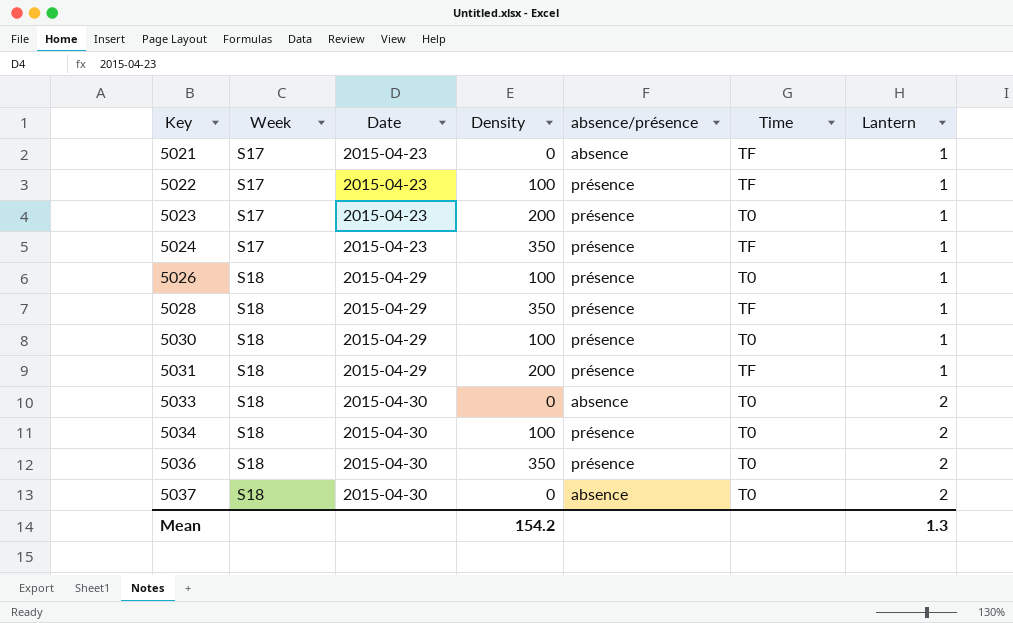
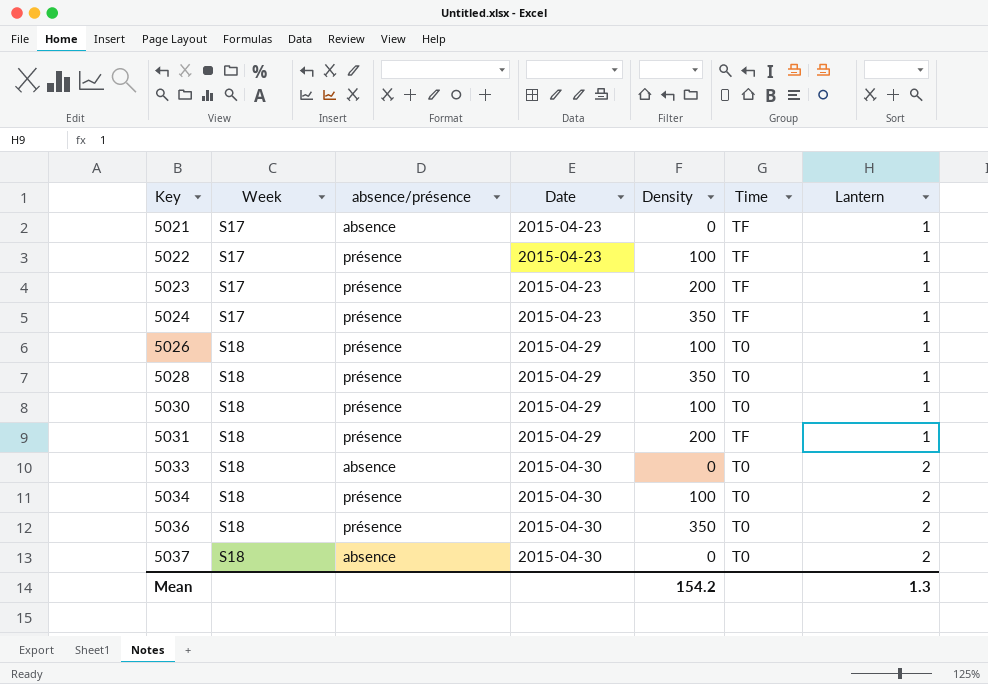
column absence/présence | position: 5 -> 3
5023 | Time: T0 -> TF
5028 | Time: TF -> T0

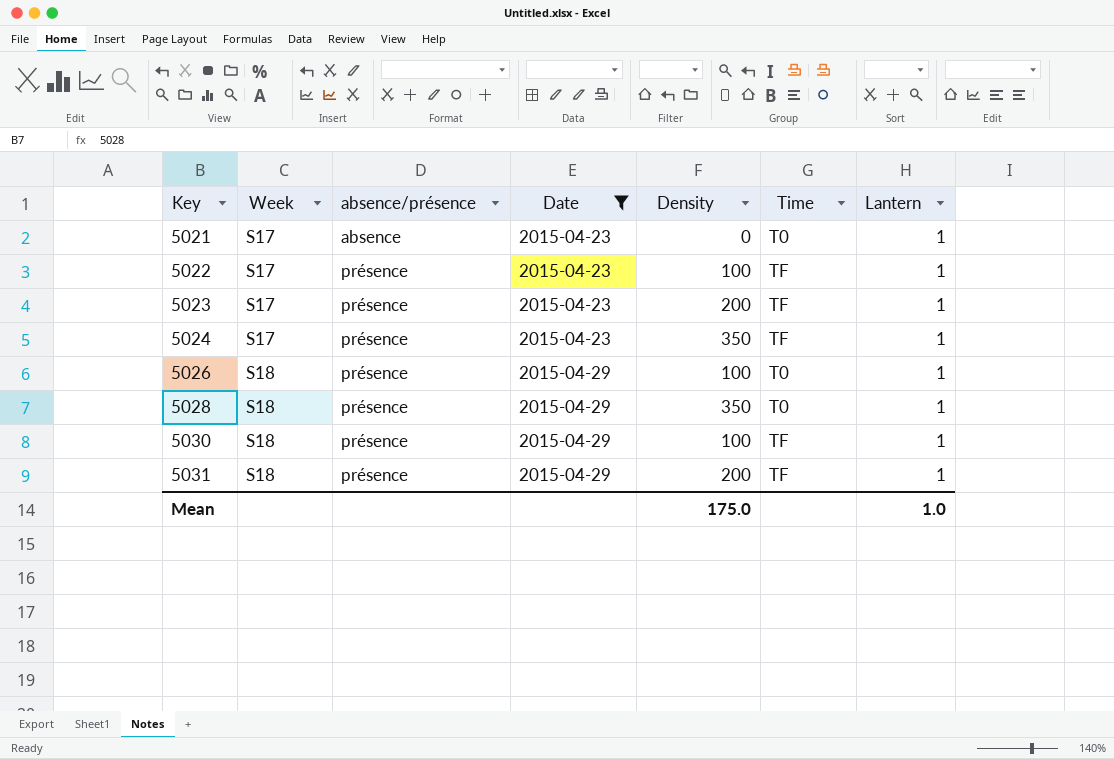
filter: none -> Date != 2015-04-30
5021 | Time: TF -> T0
5030 | Time: T0 -> TF
Mean | Density: 154.2 -> 175.0
Mean | Lantern: 1.3 -> 1.0

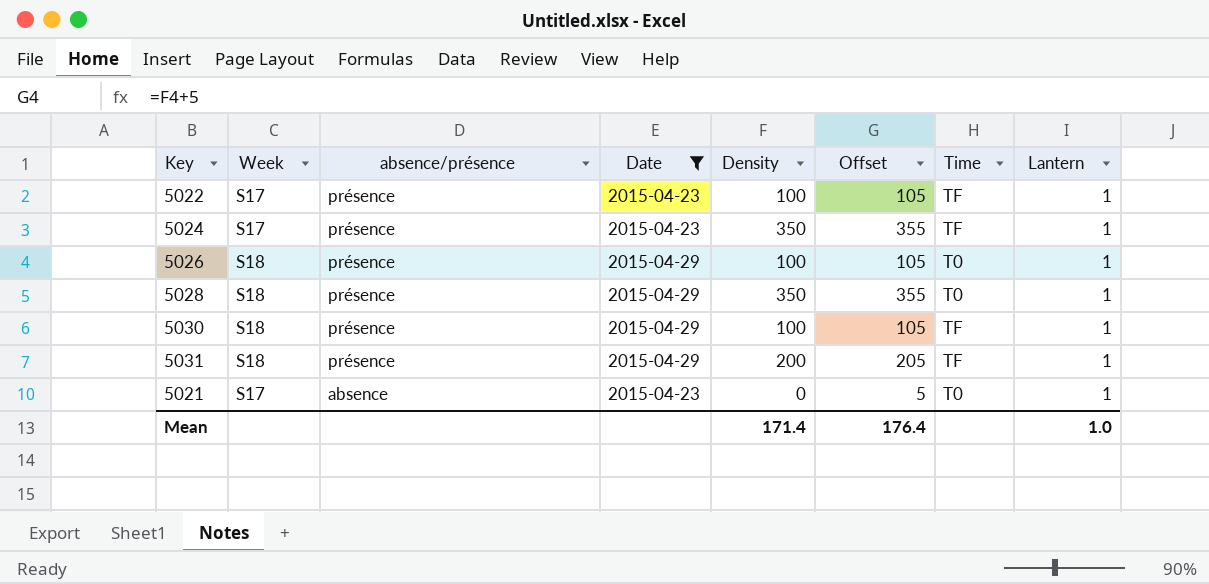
row order: Key ascending -> absence/présence descending
column Offset | formula: none -> [Density] + 5
row 5023: S17 | présence | 2015-04-23 | 200 | TF | 1 -> none
Mean | Density: 175.0 -> 171.4

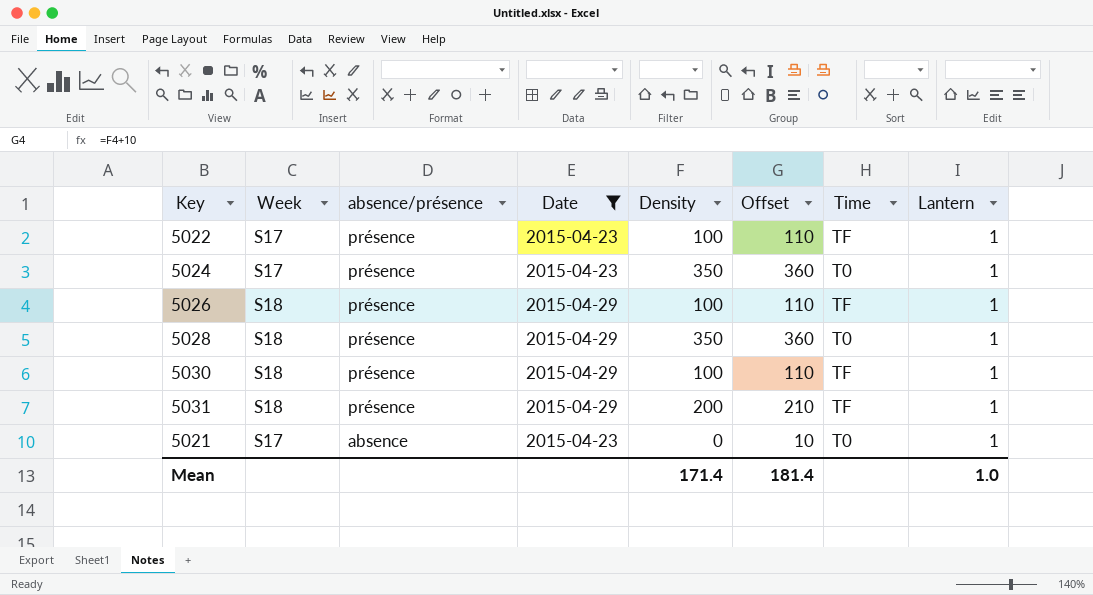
column Offset | formula: [Density] + 5 -> [Density] + 10
5024 | Time: TF -> T0
5026 | Time: T0 -> TF
Mean | Offset: 176.4 -> 181.4

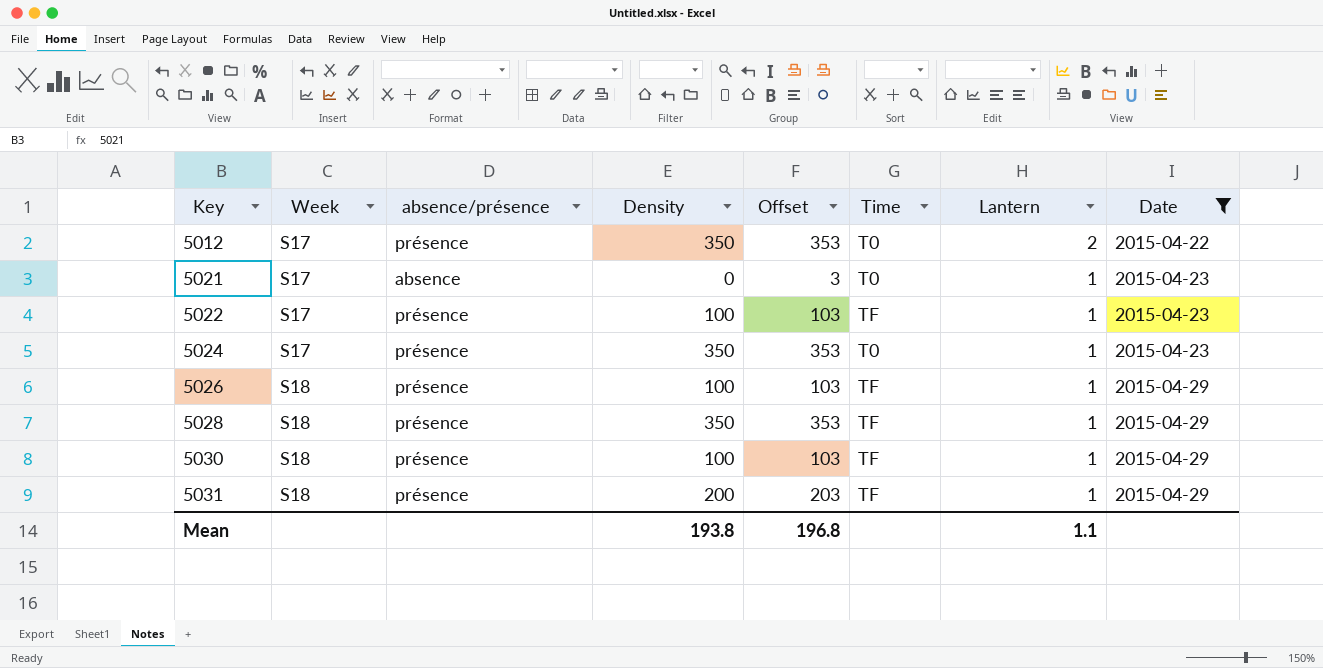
row order: absence/présence descending -> Key ascending
column Offset | formula: [Density] + 10 -> [Density] + 3
column Date | position: 4 -> 8
row 5012: none -> S17 | présence | 350 | 353 | T0 | 2 | 2015-04-22
5028 | Time: T0 -> TF
Mean | Density: 171.4 -> 193.8
Mean | Offset: 181.4 -> 196.8
Mean | Lantern: 1.0 -> 1.1

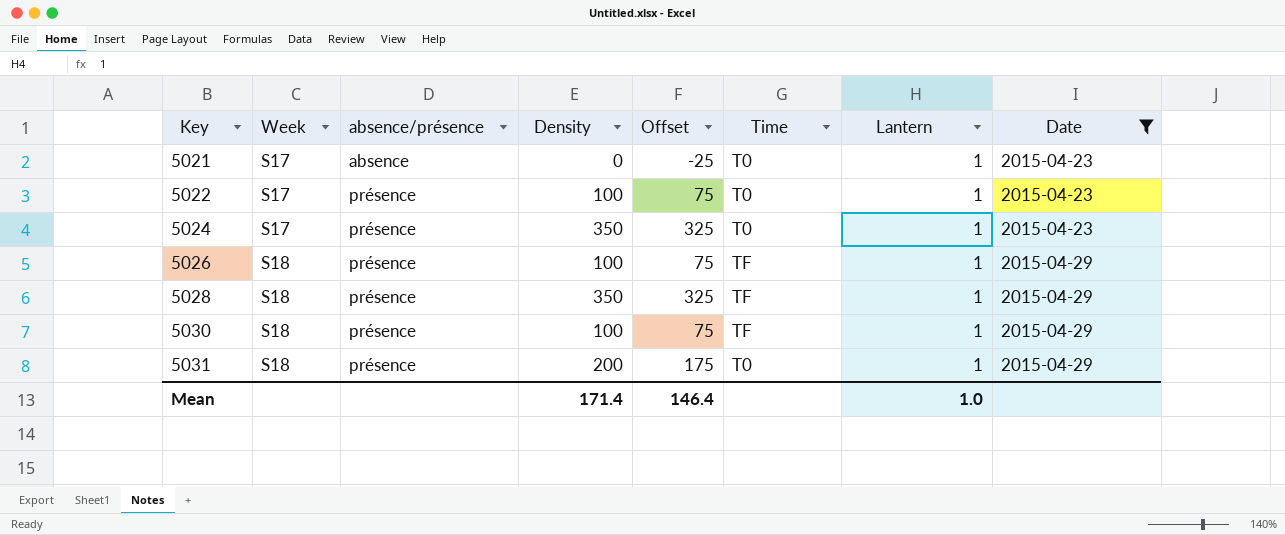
column Offset | formula: [Density] + 3 -> [Density] - 25
row 5012: S17 | présence | 350 | 353 | T0 | 2 | 2015-04-22 -> none
5022 | Time: TF -> T0
5031 | Time: TF -> T0
Mean | Density: 193.8 -> 171.4
Mean | Offset: 196.8 -> 146.4
Mean | Lantern: 1.1 -> 1.0

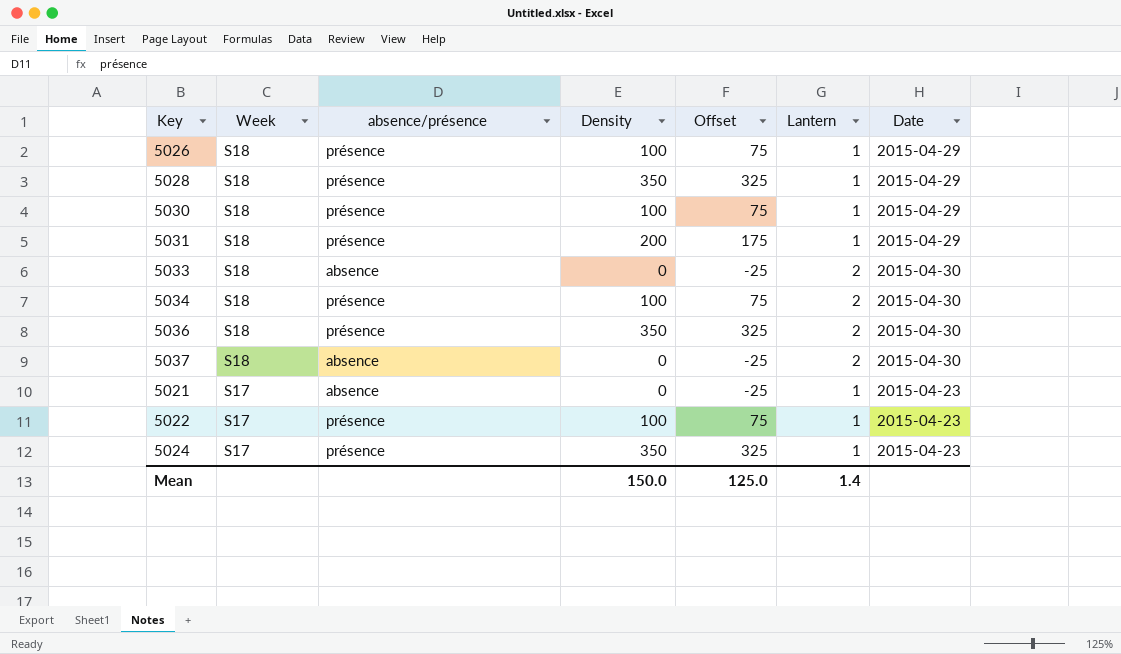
filter: Date != 2015-04-30 -> none
row order: Key ascending -> Week descending
column Time | position: 6 -> none
Mean | Density: 171.4 -> 150.0
Mean | Offset: 146.4 -> 125.0
Mean | Lantern: 1.0 -> 1.4

